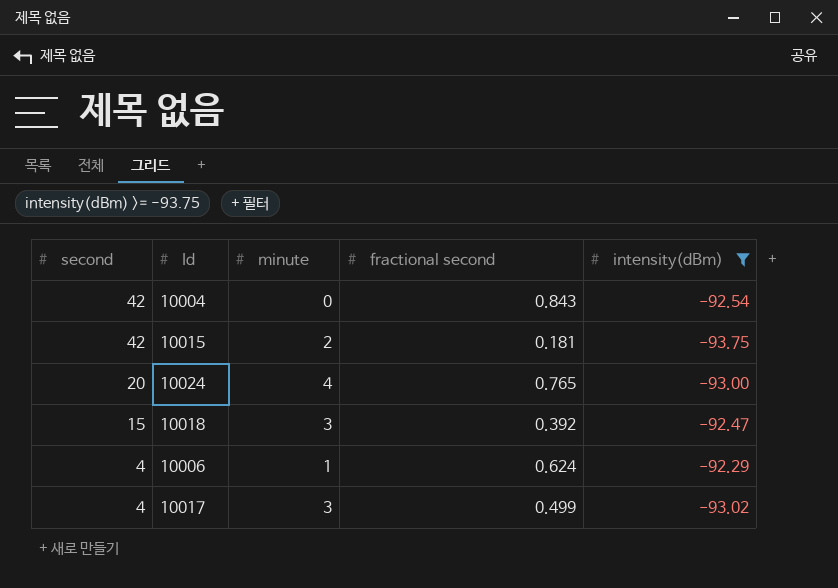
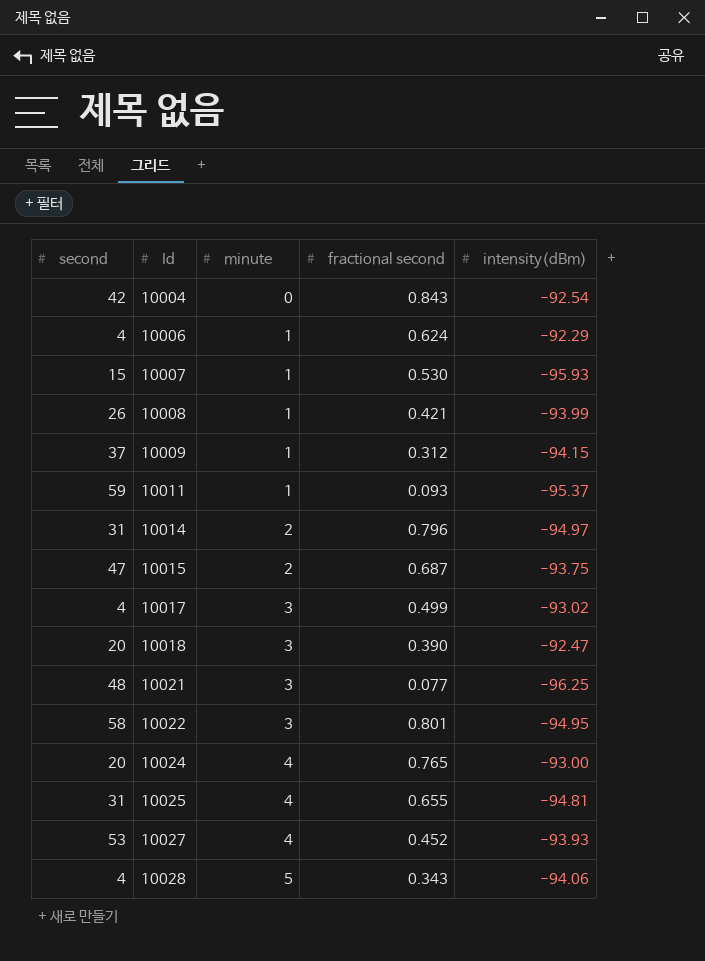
filter: intensity(dBm) >= -93.75 -> none
row order: second descending -> Id ascending
10015 | second: 42 -> 47
10015 | fractional second: 0.181 -> 0.687
10018 | second: 15 -> 20
10018 | fractional second: 0.392 -> 0.390

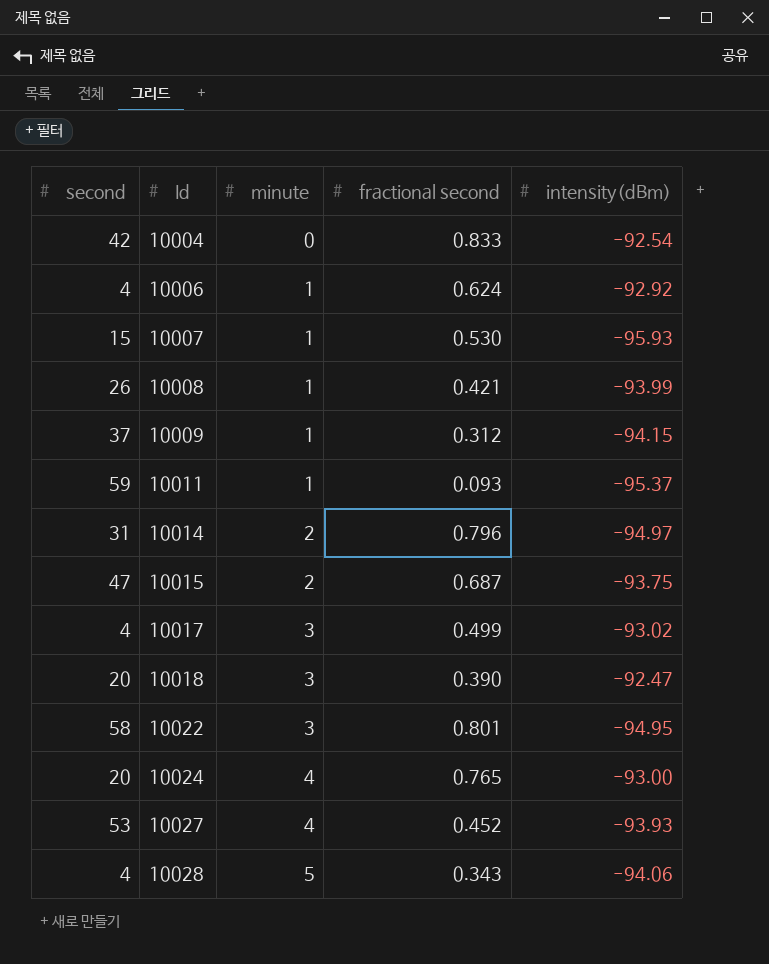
row 10021: 48 | 3 | 0.077 | -96.25 -> none
row 10025: 31 | 4 | 0.655 | -94.81 -> none
10004 | fractional second: 0.843 -> 0.833
10006 | intensity(dBm): -92.29 -> -92.92

